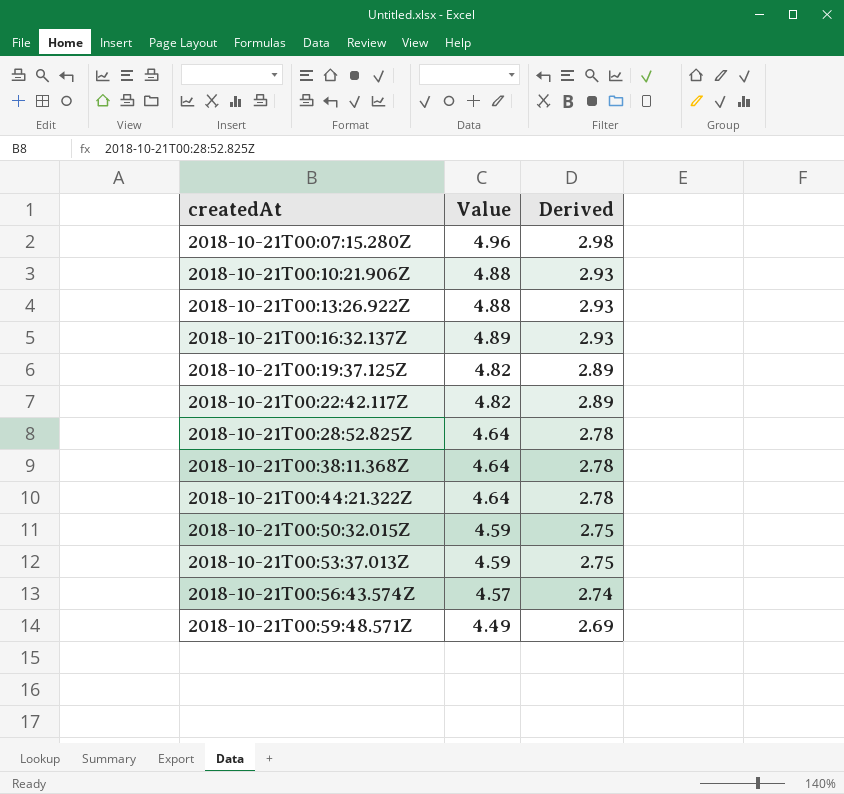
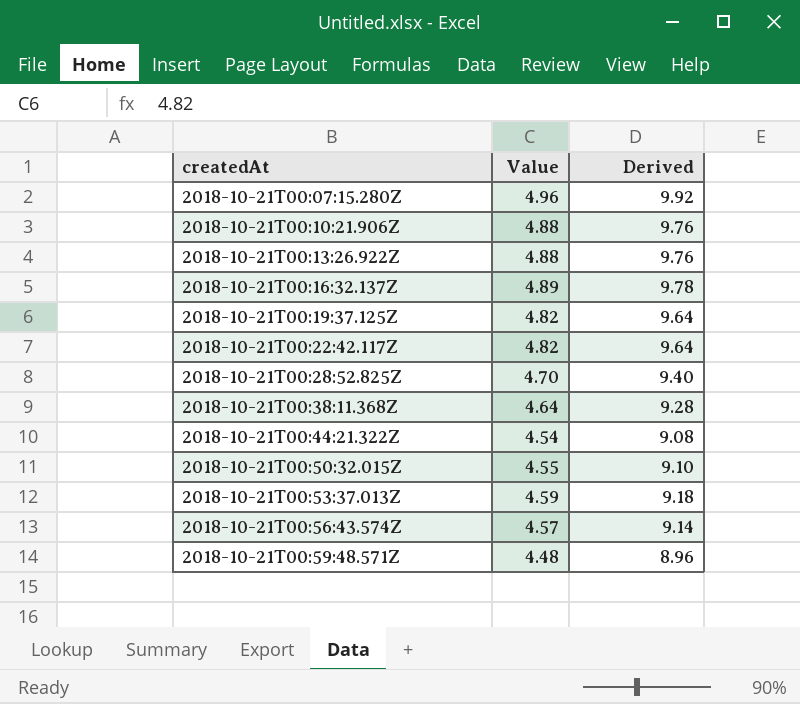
column Derived | formula: [Value] * 0.6 -> [Value] * 2
2018-10-21T00:28:52.825Z | Value: 4.64 -> 4.70
2018-10-21T00:44:21.322Z | Value: 4.64 -> 4.54
2018-10-21T00:50:32.015Z | Value: 4.59 -> 4.55
2018-10-21T00:59:48.571Z | Value: 4.49 -> 4.48

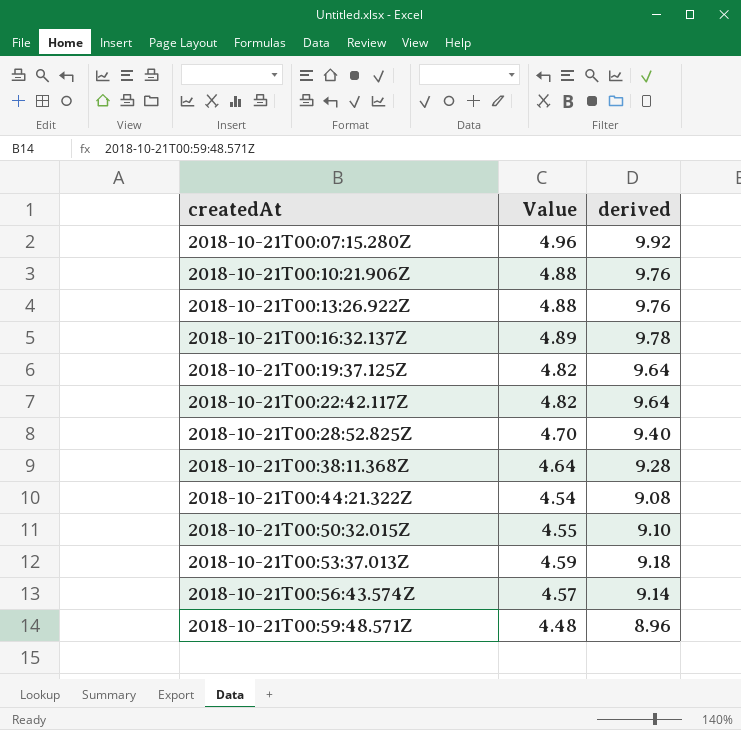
column name: Derived -> derived

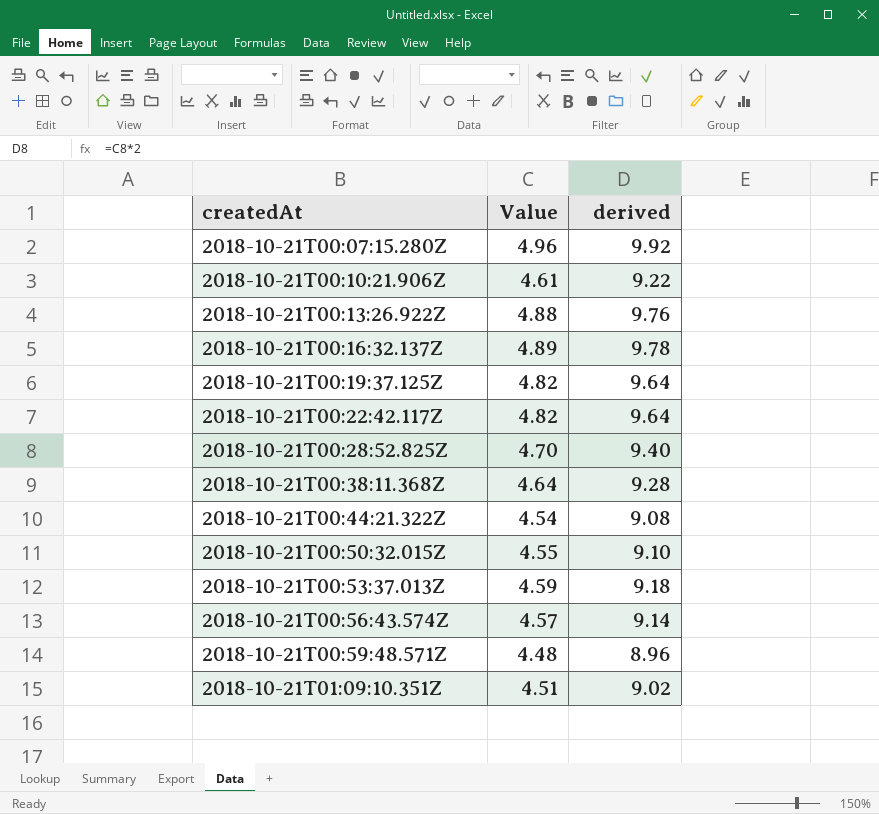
2018-10-21T00:10:21.906Z | Value: 4.88 -> 4.61
2018-10-21T00:10:21.906Z | derived: 9.76 -> 9.22
row 2018-10-21T01:09:10.351Z: none -> 4.51 | 9.02

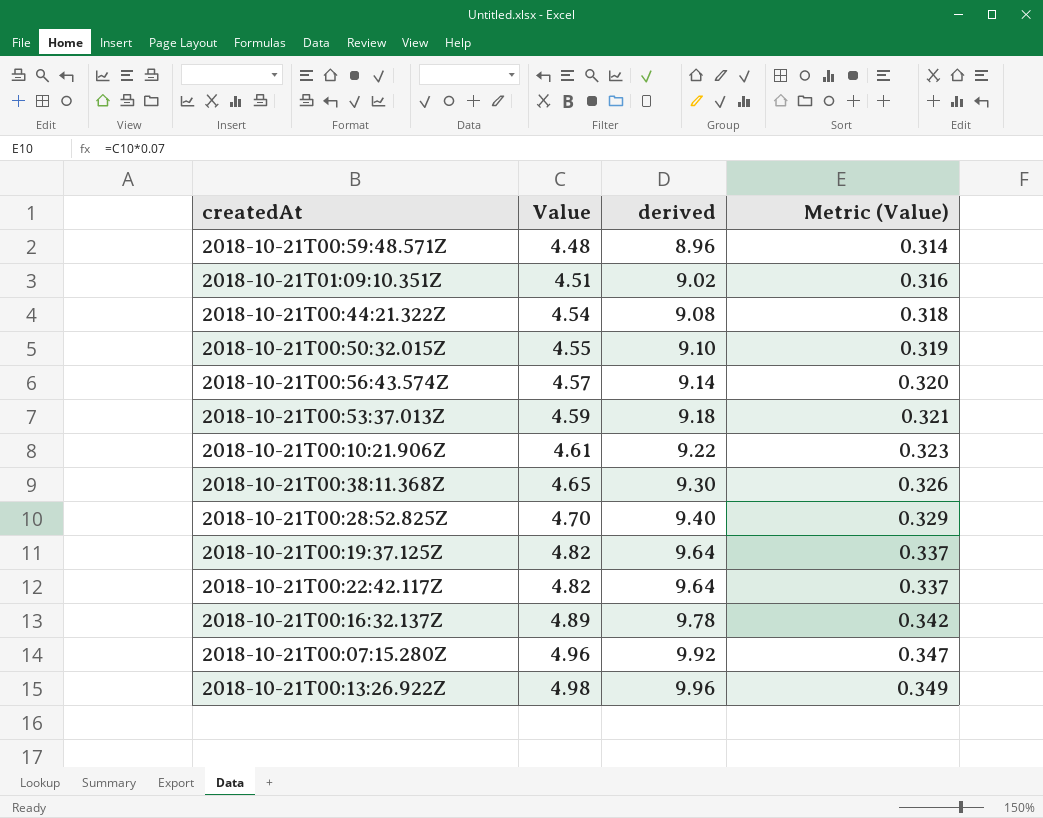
row order: createdAt ascending -> Value ascending
column Metric (Value) | formula: none -> [Value] * 0.07
2018-10-21T00:38:11.368Z | Value: 4.64 -> 4.65
2018-10-21T00:38:11.368Z | derived: 9.28 -> 9.30
2018-10-21T00:13:26.922Z | Value: 4.88 -> 4.98
2018-10-21T00:13:26.922Z | derived: 9.76 -> 9.96

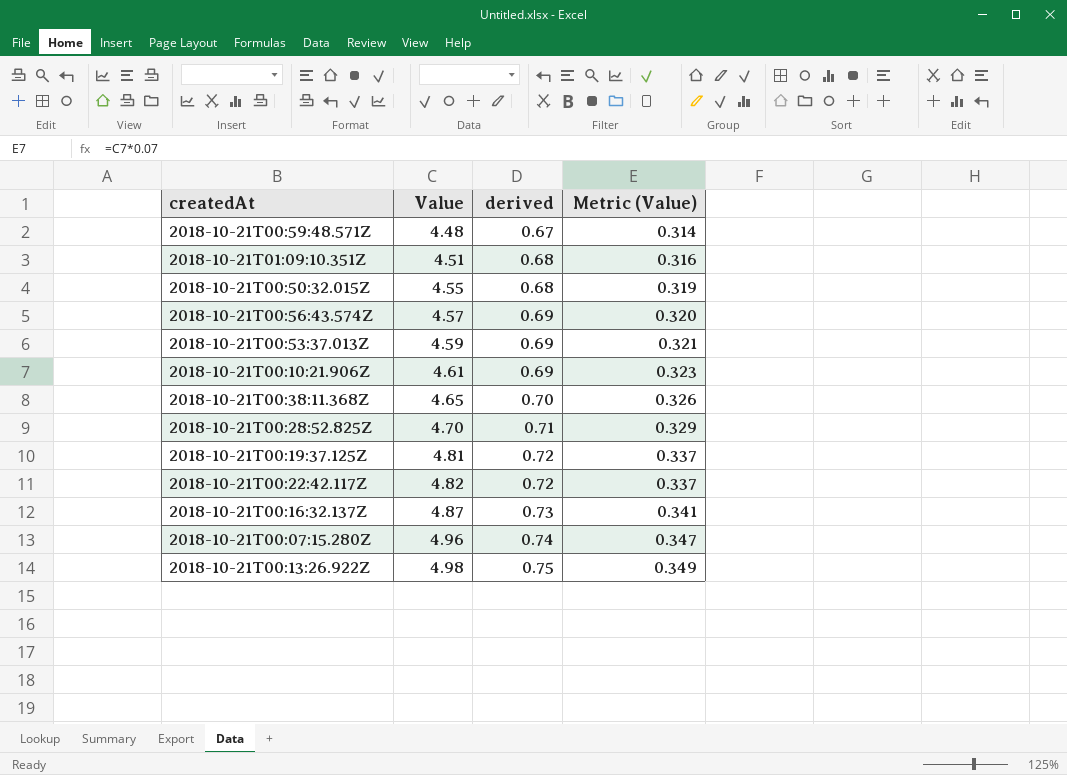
column derived | formula: [Value] * 2 -> [Value] * 0.15
row 2018-10-21T00:44:21.322Z: 4.54 | 9.08 | 0.318 -> none
2018-10-21T00:19:37.125Z | Value: 4.82 -> 4.81
2018-10-21T00:16:32.137Z | Value: 4.89 -> 4.87
2018-10-21T00:16:32.137Z | Metric (Value): 0.342 -> 0.341

